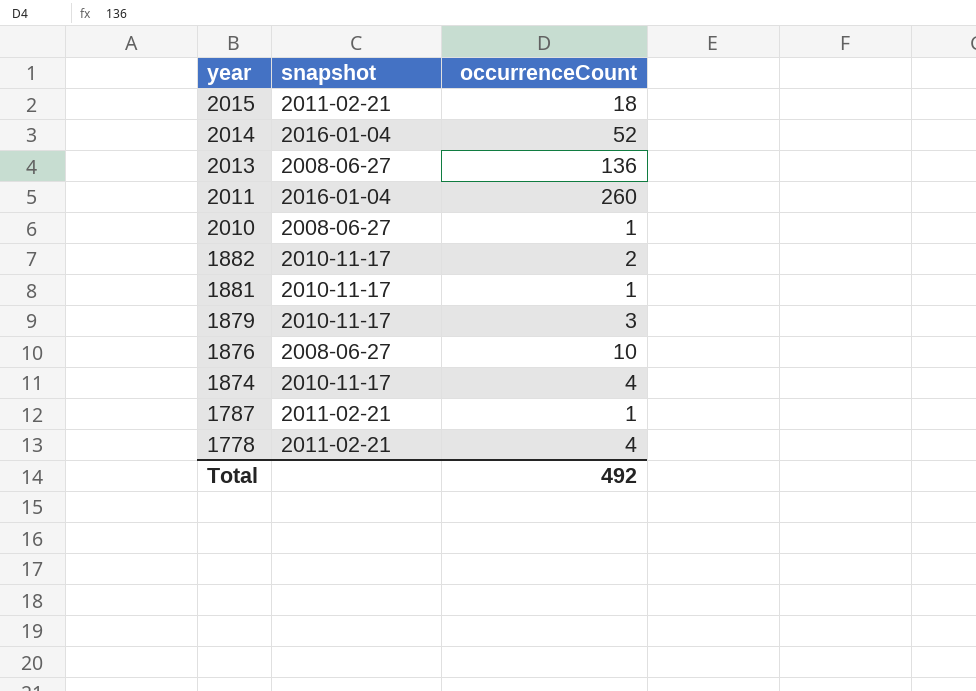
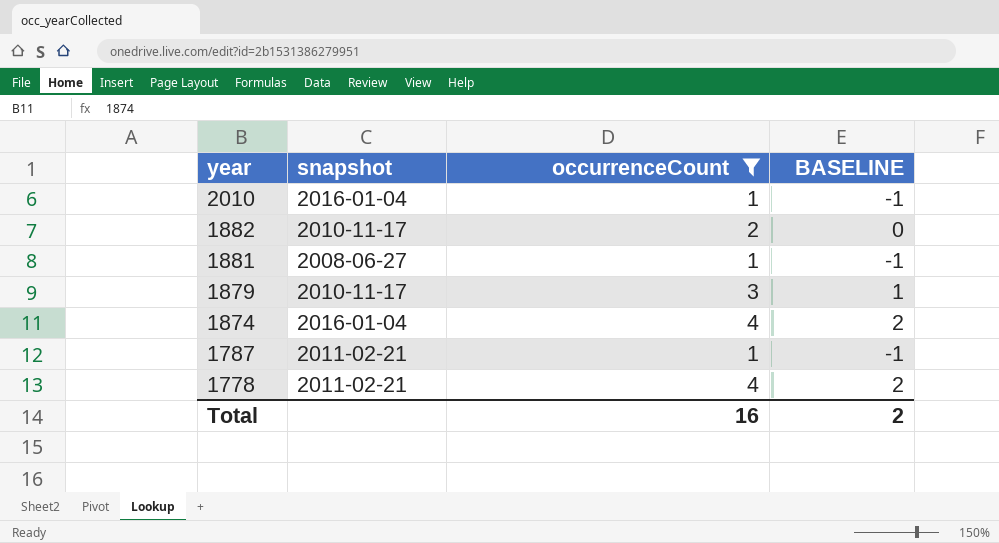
filter: none -> occurrenceCount <= 4
column BASELINE | formula: none -> [occurrenceCount] - 2
2010 | snapshot: 2008-06-27 -> 2016-01-04
1881 | snapshot: 2010-11-17 -> 2008-06-27
1874 | snapshot: 2010-11-17 -> 2016-01-04
Total | occurrenceCount: 492 -> 16

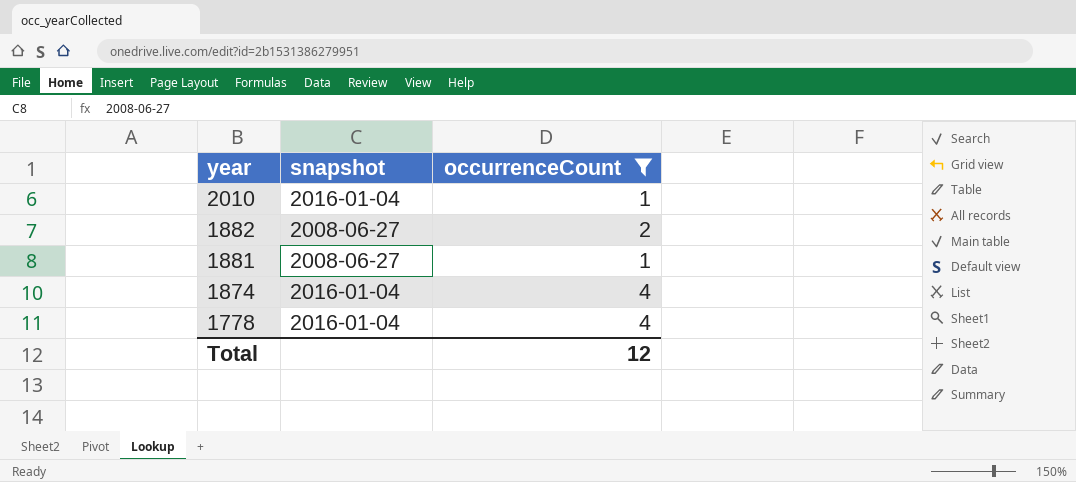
column BASELINE | formula: [occurrenceCount] - 2 -> none
row 1879: 2010-11-17 | 3 | 1 -> none
row 1787: 2011-02-21 | 1 | -1 -> none
1882 | snapshot: 2010-11-17 -> 2008-06-27
1778 | snapshot: 2011-02-21 -> 2016-01-04
Total | occurrenceCount: 16 -> 12

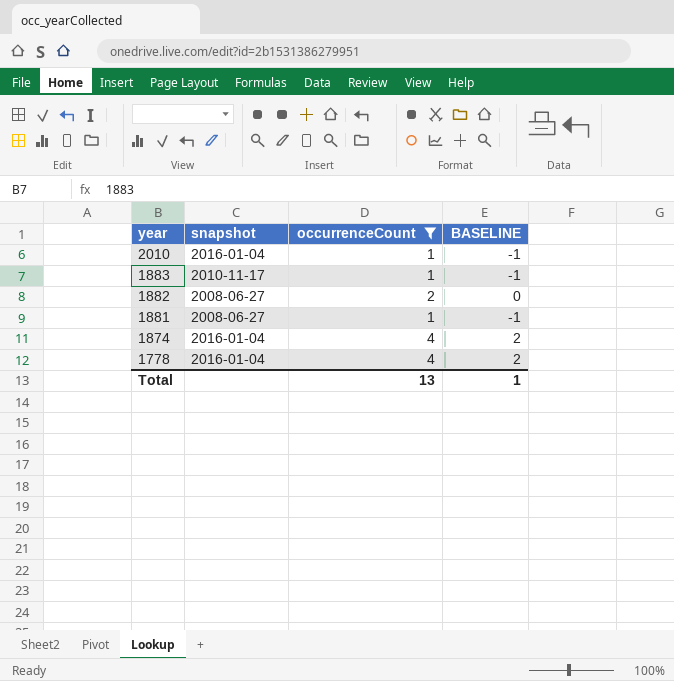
column BASELINE | formula: none -> [occurrenceCount] - 2
row 1883: none -> 2010-11-17 | 1 | -1
Total | occurrenceCount: 12 -> 13

